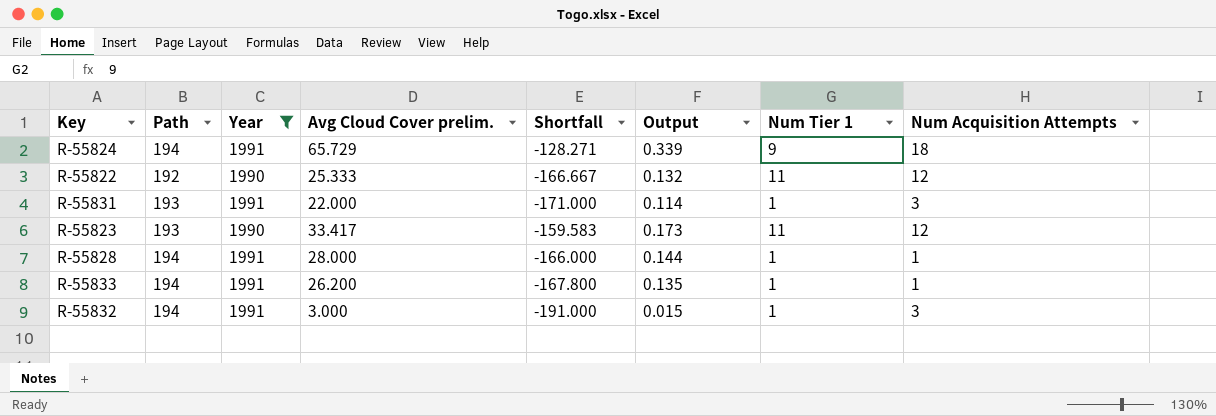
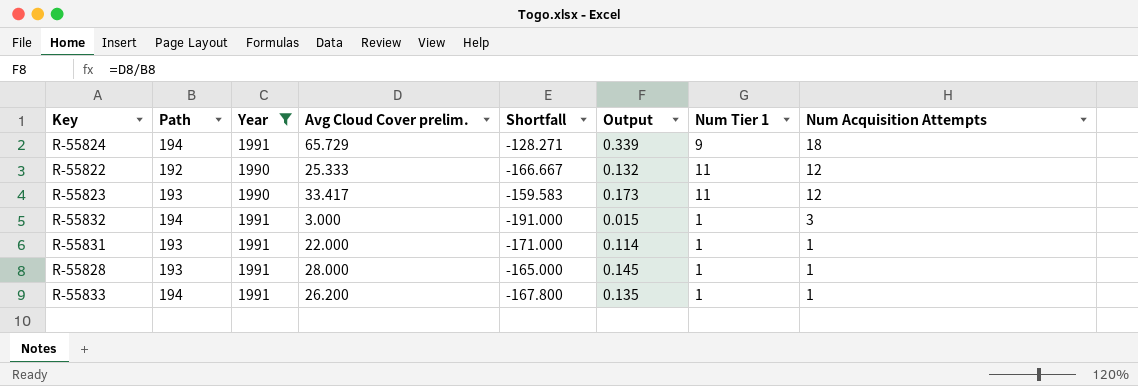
row order: none -> Num Acquisition Attempts descending
R-55831 | Num Acquisition Attempts: 3 -> 1
R-55828 | Path: 194 -> 193
R-55828 | Shortfall: -166.000 -> -165.000
R-55828 | Output: 0.144 -> 0.145

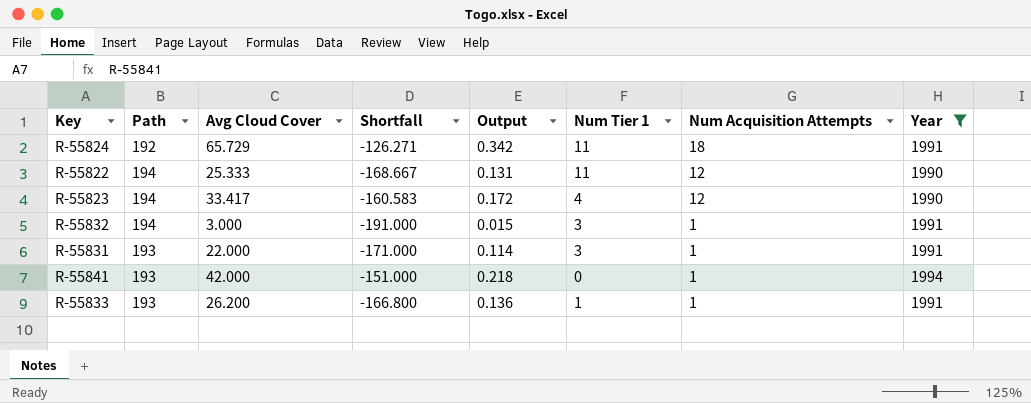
column name: Avg Cloud Cover prelim. -> Avg Cloud Cover
column Year | position: 3 -> 8
row R-55828: 193 | 1991 | 28.000 | -165.000 | 0.145 | 1 | 1 -> none
R-55824 | Path: 194 -> 192
R-55824 | Shortfall: -128.271 -> -126.271
R-55824 | Output: 0.339 -> 0.342
R-55824 | Num Tier 1: 9 -> 11
R-55822 | Path: 192 -> 194
R-55822 | Shortfall: -166.667 -> -168.667
R-55822 | Output: 0.132 -> 0.131
R-55823 | Path: 193 -> 194
R-55823 | Shortfall: -159.583 -> -160.583
R-55823 | Output: 0.173 -> 0.172
R-55823 | Num Tier 1: 11 -> 4
R-55832 | Num Tier 1: 1 -> 3
R-55832 | Num Acquisition Attempts: 3 -> 1
R-55831 | Num Tier 1: 1 -> 3
row R-55841: none -> 193 | 42.000 | -151.000 | 0.218 | 0 | 1 | 1994
R-55833 | Path: 194 -> 193
R-55833 | Shortfall: -167.800 -> -166.800
R-55833 | Output: 0.135 -> 0.136

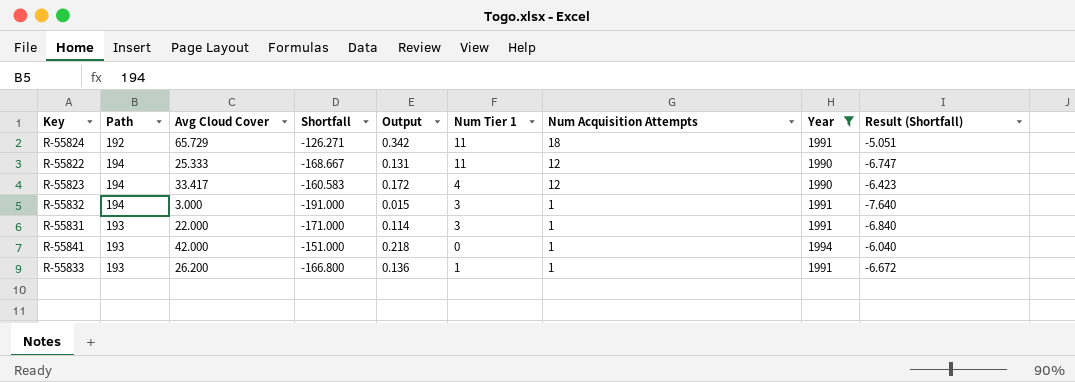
column Result (Shortfall) | formula: none -> [Shortfall] * 0.04

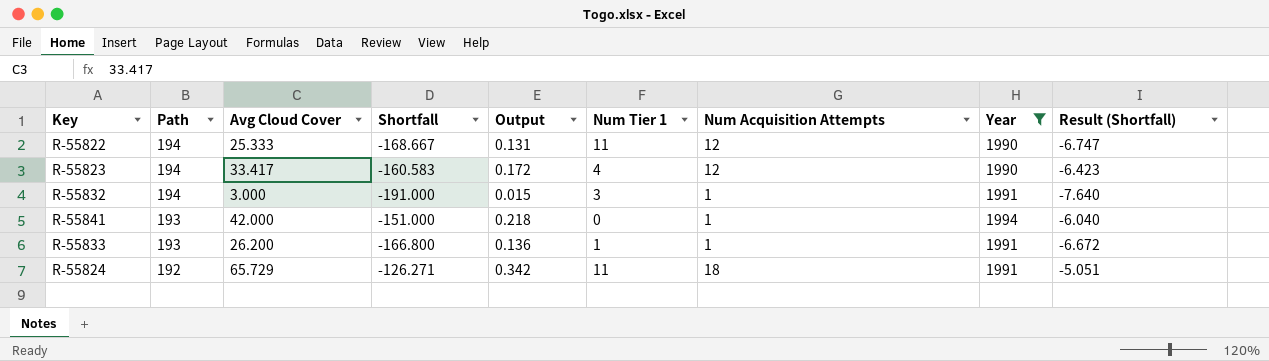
row order: Num Acquisition Attempts descending -> Path descending
row R-55831: 193 | 22.000 | -171.000 | 0.114 | 3 | 1 | 1991 | -6.840 -> none

